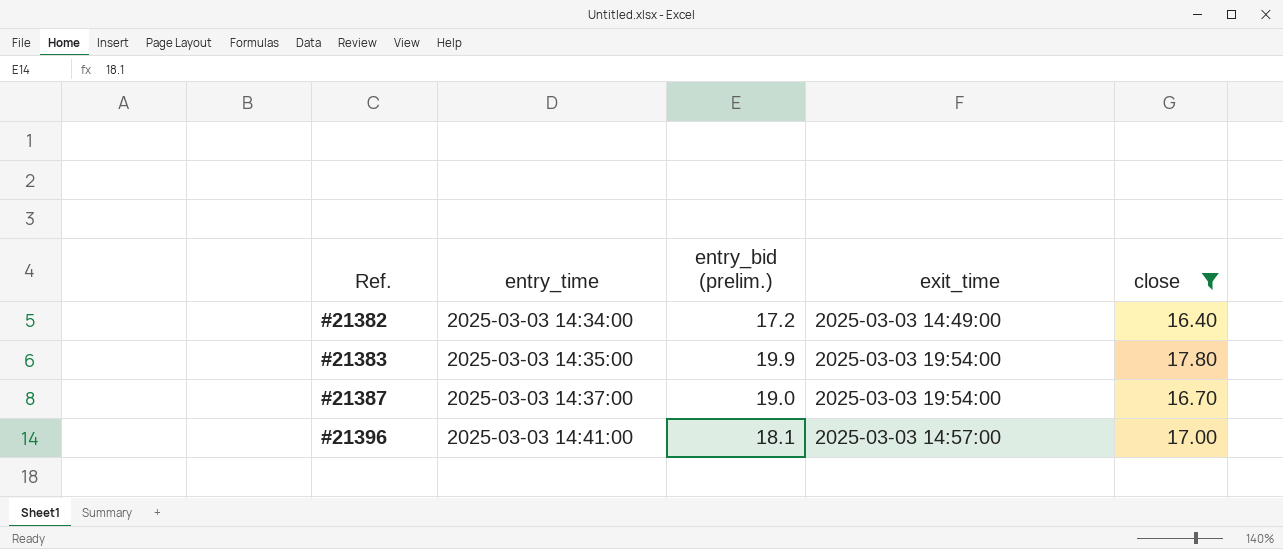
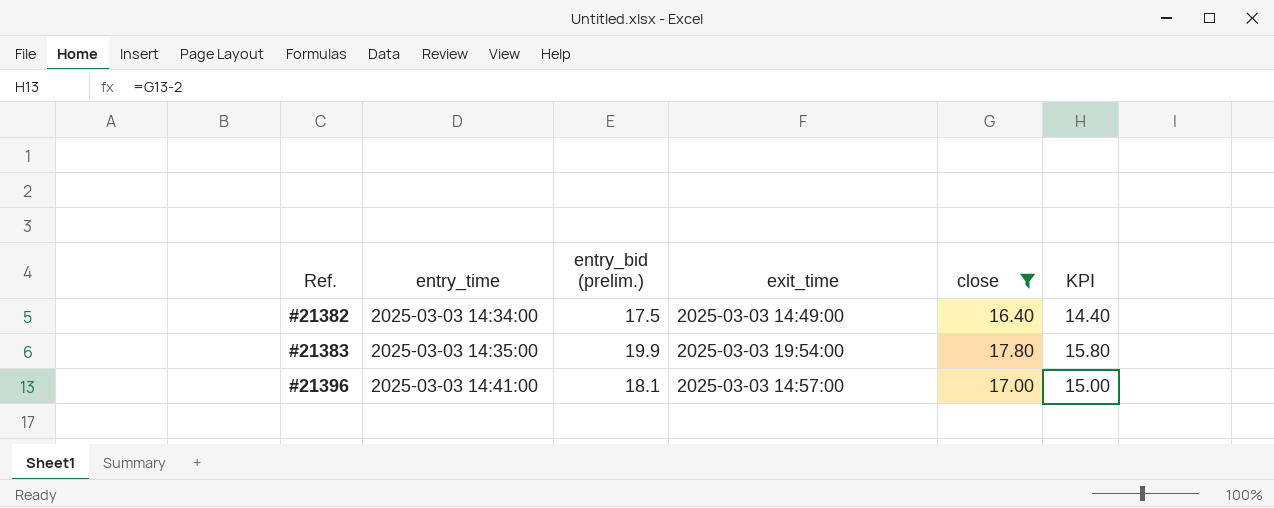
column KPI | formula: none -> [close] - 2
row #21387: 2025-03-03 14:37:00 | 19.0 | 2025-03-03 19:54:00 | 16.70 -> none
#21382 | entry_bid (prelim.): 17.2 -> 17.5

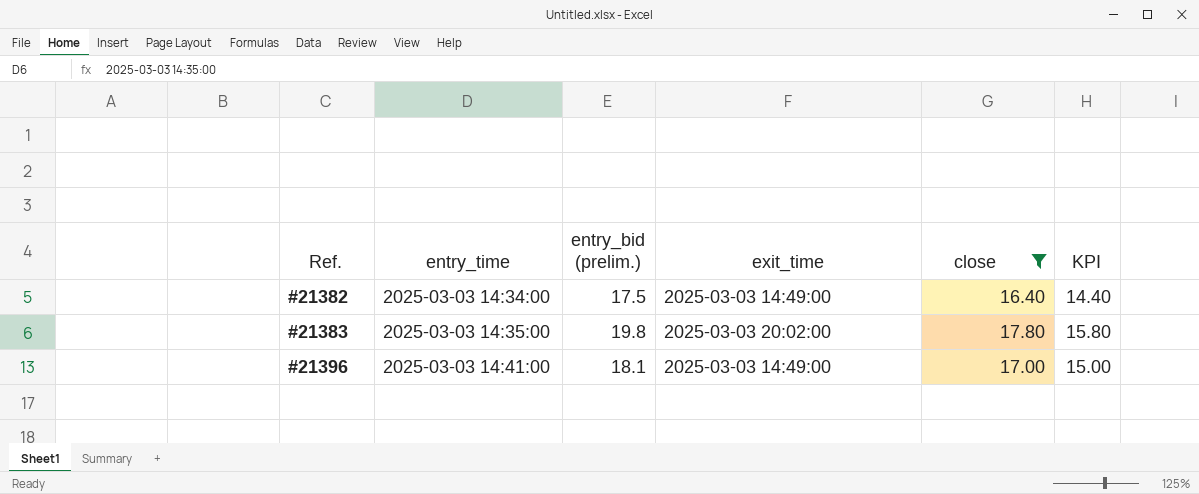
#21383 | entry_bid (prelim.): 19.9 -> 19.8
#21383 | exit_time: 2025-03-03 19:54:00 -> 2025-03-03 20:02:00
#21396 | exit_time: 2025-03-03 14:57:00 -> 2025-03-03 14:49:00

